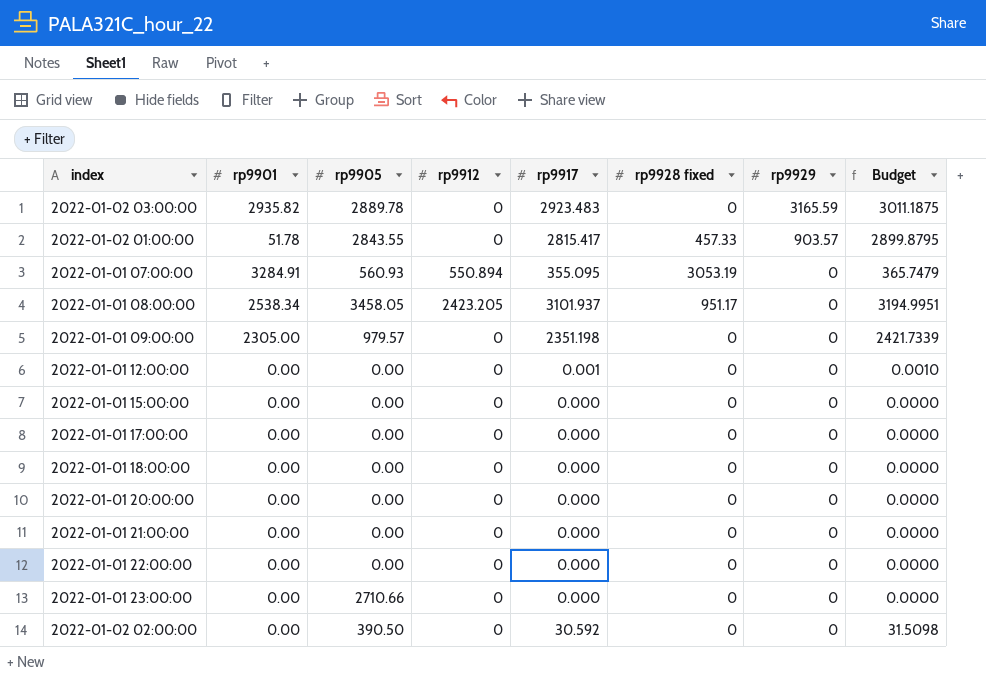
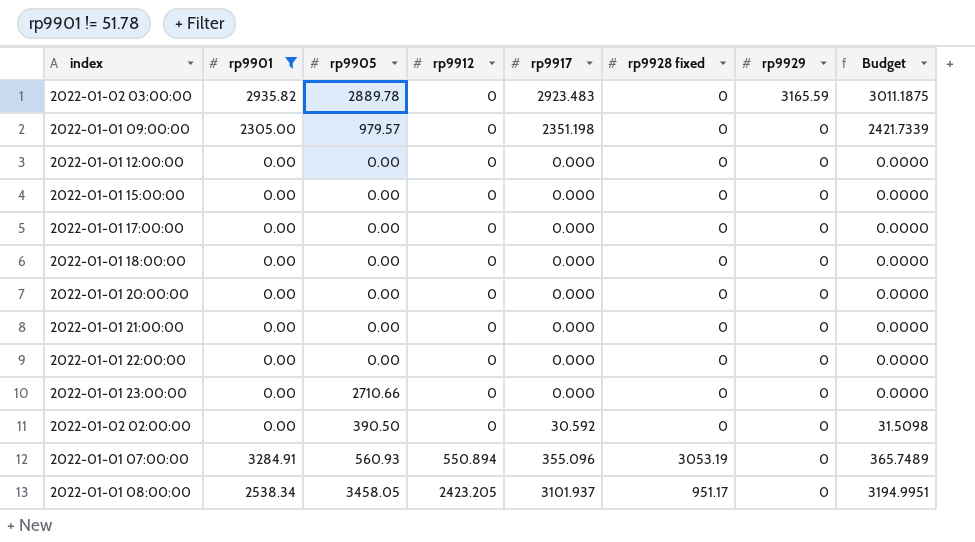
filter: none -> rp9901 != 51.78
row order: rp9929 descending -> rp9912 ascending
2022-01-01 12:00:00 | rp9917: 0.001 -> 0.000
2022-01-01 12:00:00 | Budget: 0.0010 -> 0.0000
2022-01-01 07:00:00 | rp9917: 355.095 -> 355.096
2022-01-01 07:00:00 | Budget: 365.7479 -> 365.7489

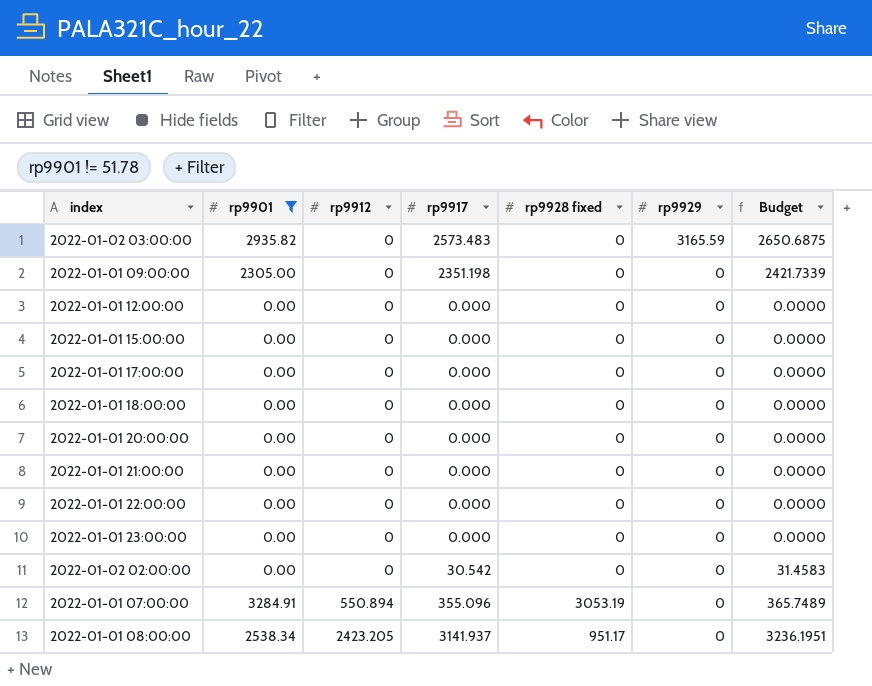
column rp9905 | position: 3 -> none
2022-01-02 03:00:00 | rp9917: 2923.483 -> 2573.483
2022-01-02 03:00:00 | Budget: 3011.1875 -> 2650.6875
2022-01-02 02:00:00 | rp9917: 30.592 -> 30.542
2022-01-02 02:00:00 | Budget: 31.5098 -> 31.4583
2022-01-01 08:00:00 | rp9917: 3101.937 -> 3141.937
2022-01-01 08:00:00 | Budget: 3194.9951 -> 3236.1951

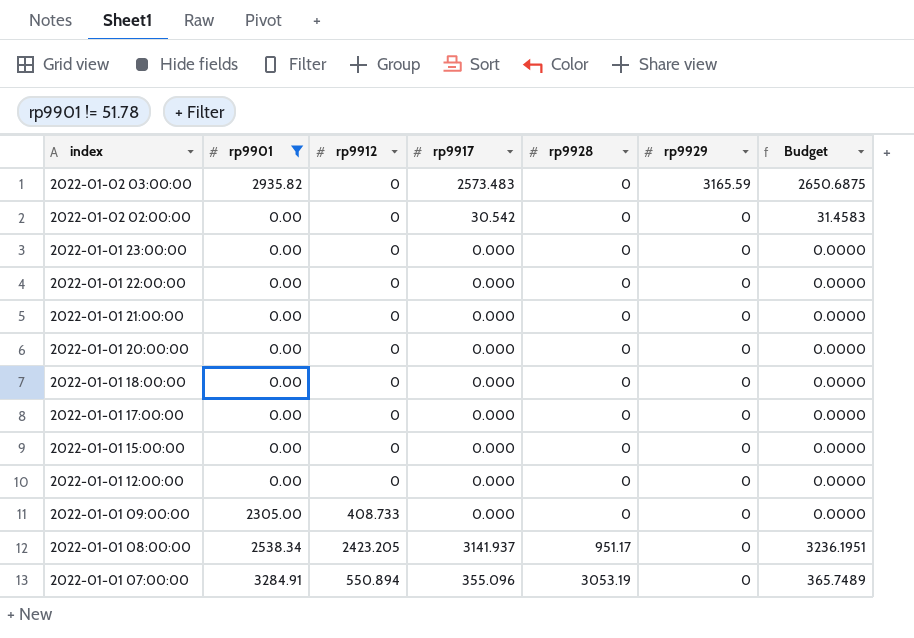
row order: rp9912 ascending -> index descending
column name: rp9928 fixed -> rp9928
2022-01-01 09:00:00 | rp9912: 0 -> 408.733
2022-01-01 09:00:00 | rp9917: 2351.198 -> 0.000
2022-01-01 09:00:00 | Budget: 2421.7339 -> 0.0000

